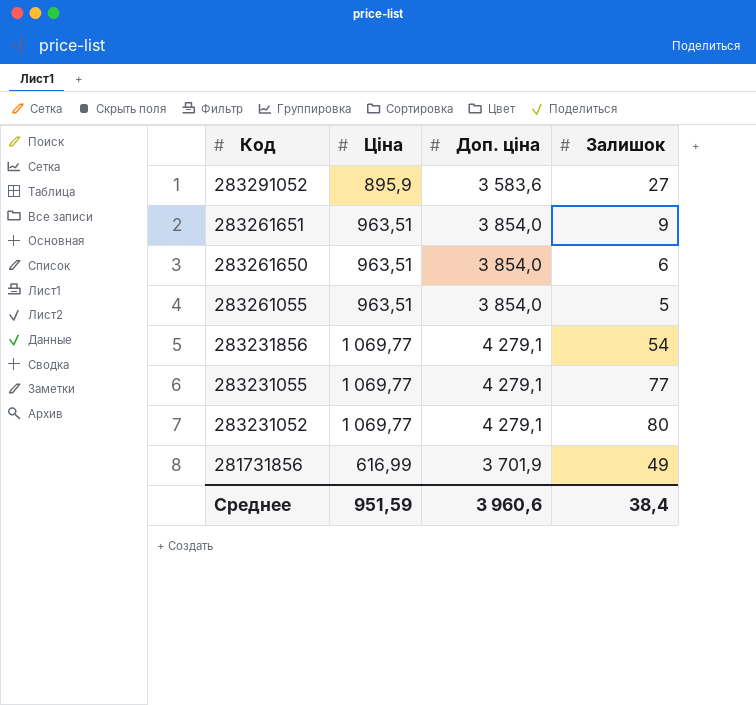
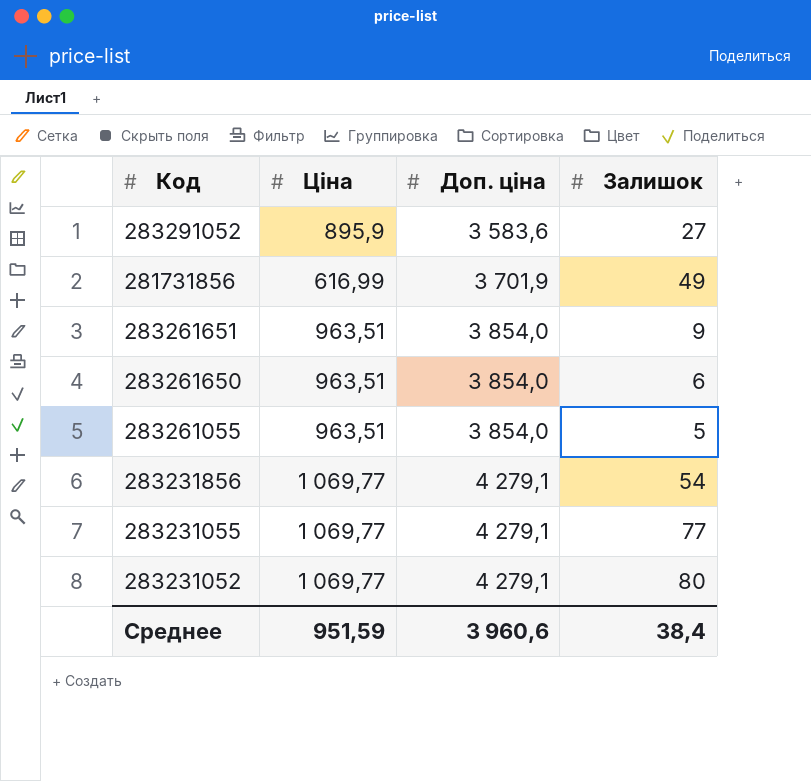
row order: Код descending -> Доп. ціна ascending

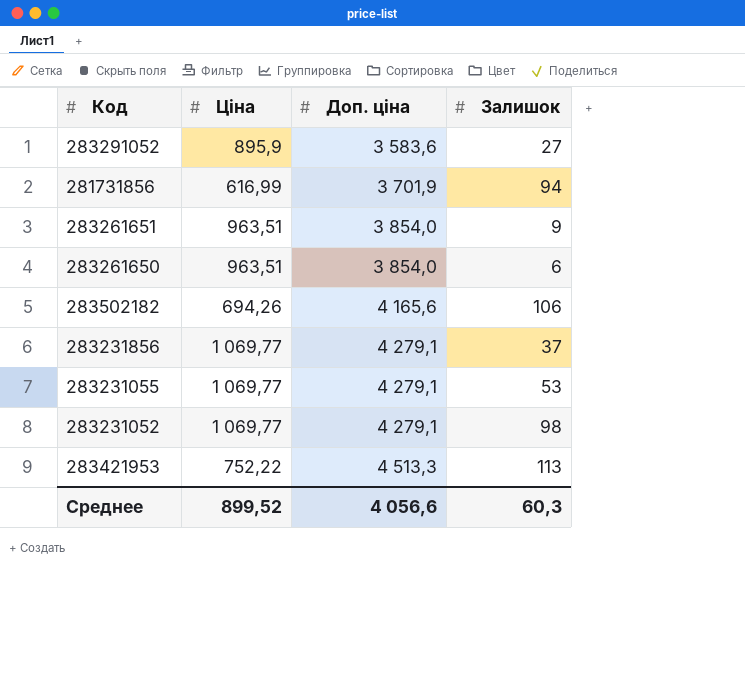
row 283261055: 963,51 | 3 854,0 | 5 -> none
281731856 | Залишок: 49 -> 94
row 283502182: none -> 694,26 | 4 165,6 | 106
283231856 | Залишок: 54 -> 37
283231055 | Залишок: 77 -> 53
283231052 | Залишок: 80 -> 98
row 283421953: none -> 752,22 | 4 513,3 | 113
Среднее | Ціна: 951,59 -> 899,52
Среднее | Доп. ціна: 3 960,6 -> 4 056,6
Среднее | Залишок: 38,4 -> 60,3

